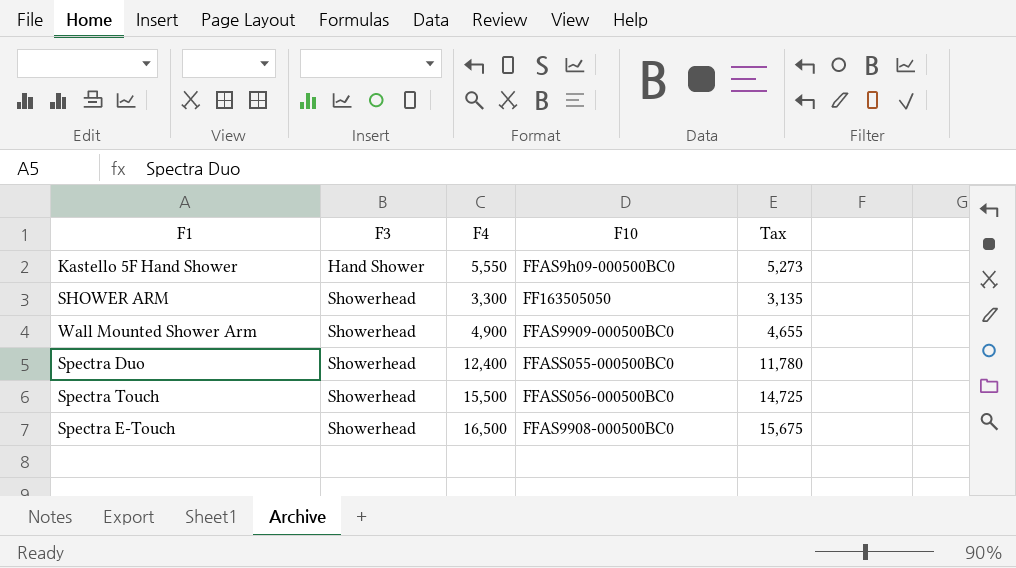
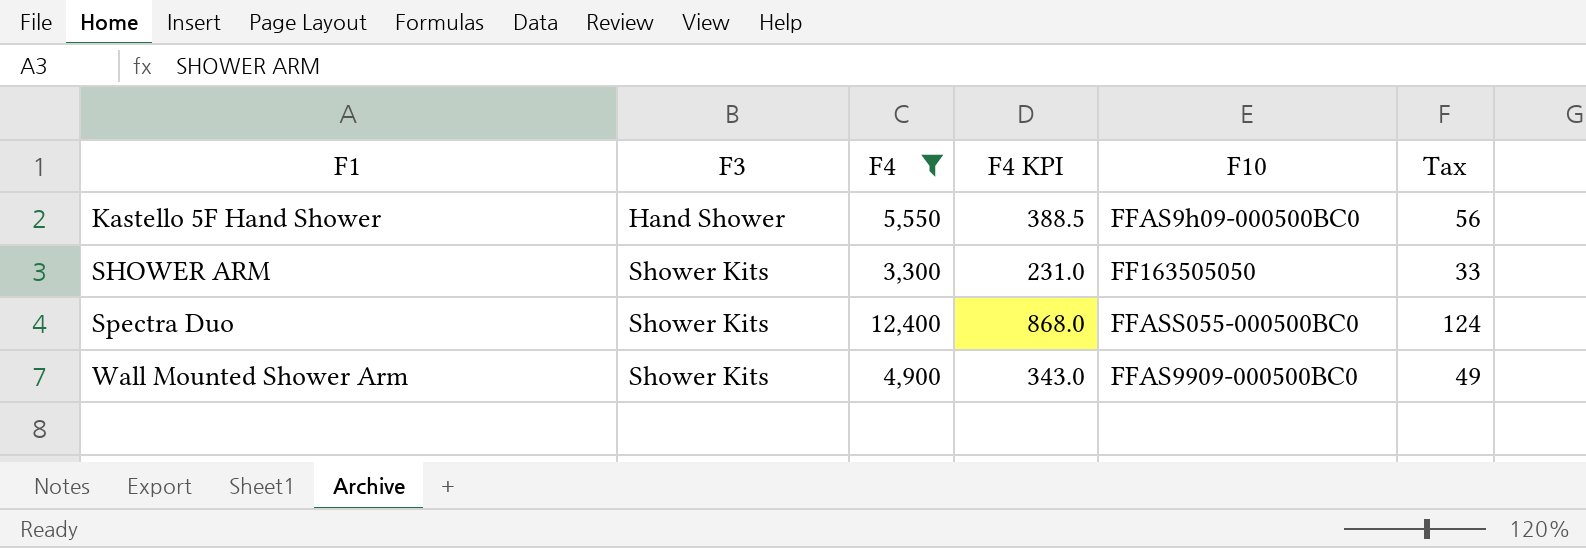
filter: none -> F4 <= 12,400
row order: F3 ascending -> F1 ascending
column F4 KPI | formula: none -> [F4] * 0.07
column Tax | formula: [F4] * 0.95 -> [F4] * 0.01
SHOWER ARM | F3: Showerhead -> Shower Kits
Spectra Duo | F3: Showerhead -> Shower Kits
Wall Mounted Shower Arm | F3: Showerhead -> Shower Kits

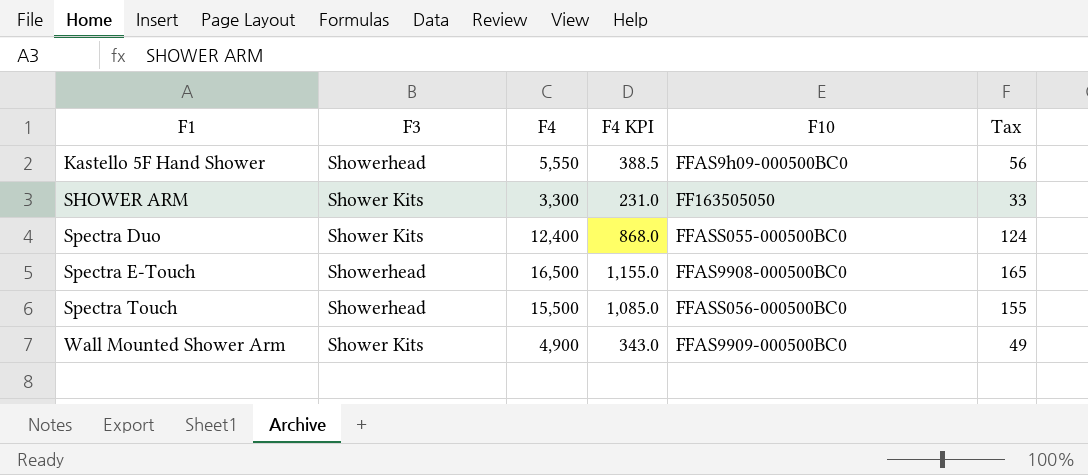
filter: F4 <= 12,400 -> none
Kastello 5F Hand Shower | F3: Hand Shower -> Showerhead

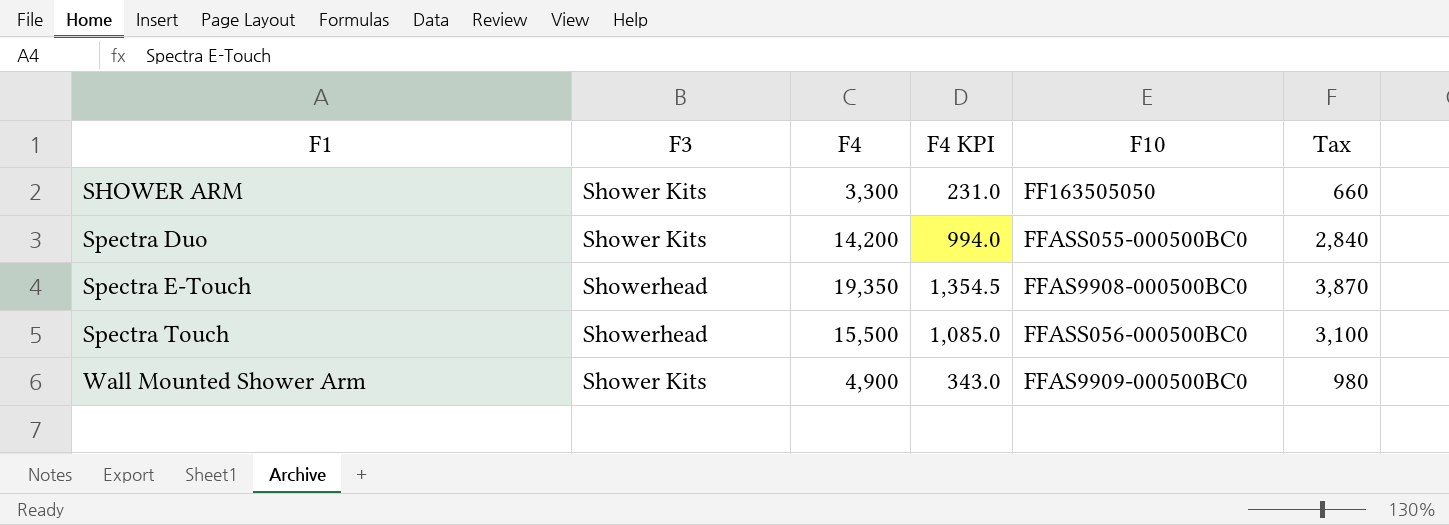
column Tax | formula: [F4] * 0.01 -> [F4] * 0.2
row Kastello 5F Hand Shower: Showerhead | 5,550 | 388.5 | FFAS9h09-000500BC0 | 56 -> none
Spectra Duo | F4: 12,400 -> 14,200
Spectra Duo | F4 KPI: 868.0 -> 994.0
Spectra E-Touch | F4: 16,500 -> 19,350
Spectra E-Touch | F4 KPI: 1,155.0 -> 1,354.5

